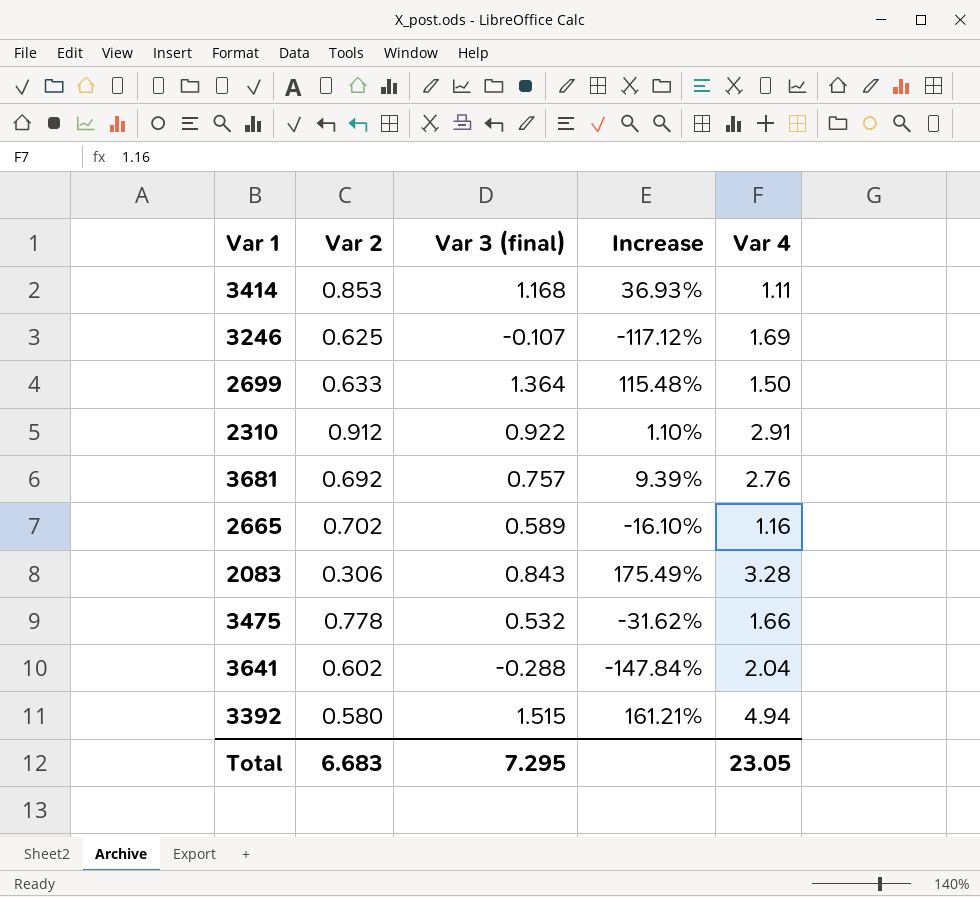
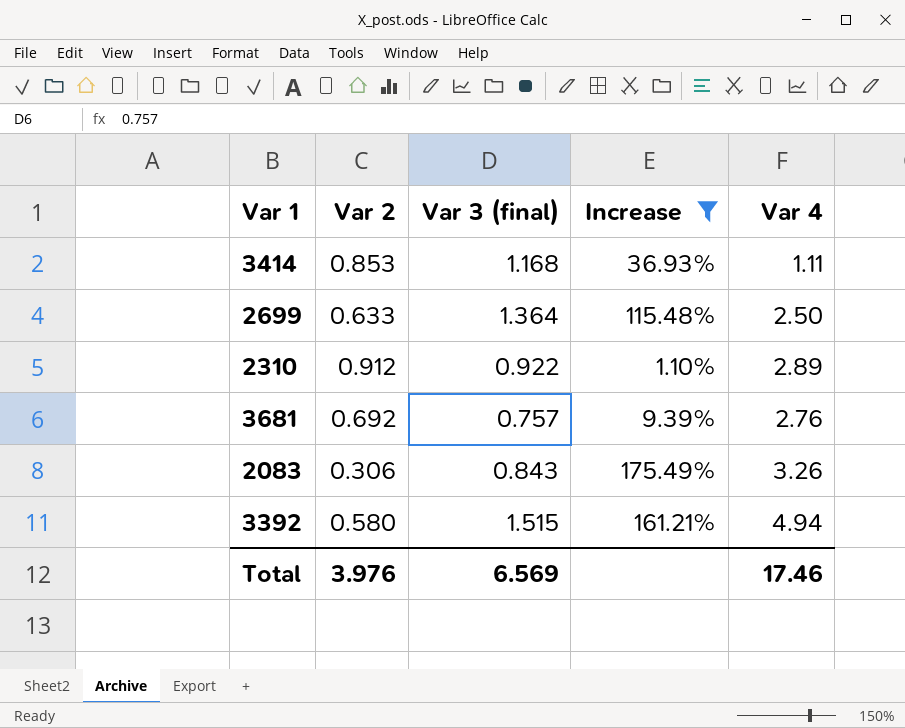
filter: none -> Increase >= 1.10%
2699 | Var 4: 1.50 -> 2.50
2310 | Var 4: 2.91 -> 2.89
2083 | Var 4: 3.28 -> 3.26
Total | Var 2: 6.683 -> 3.976
Total | Var 3 (final): 7.295 -> 6.569
Total | Var 4: 23.05 -> 17.46

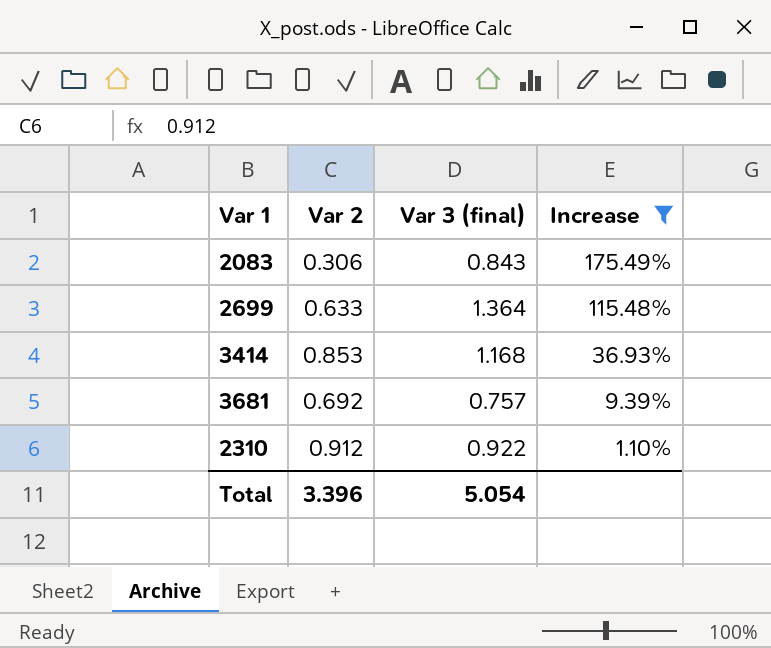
row order: none -> Increase descending
column Var 4 | position: 5 -> none
row 3392: 0.580 | 1.515 | 161.21% | 4.94 -> none
Total | Var 2: 3.976 -> 3.396
Total | Var 3 (final): 6.569 -> 5.054

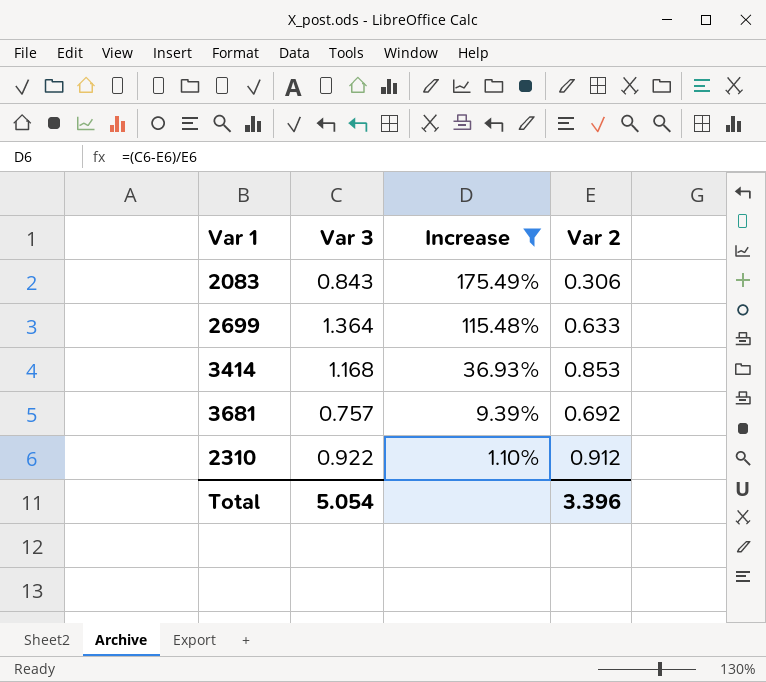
column name: Var 3 (final) -> Var 3
column Var 2 | position: 2 -> 4

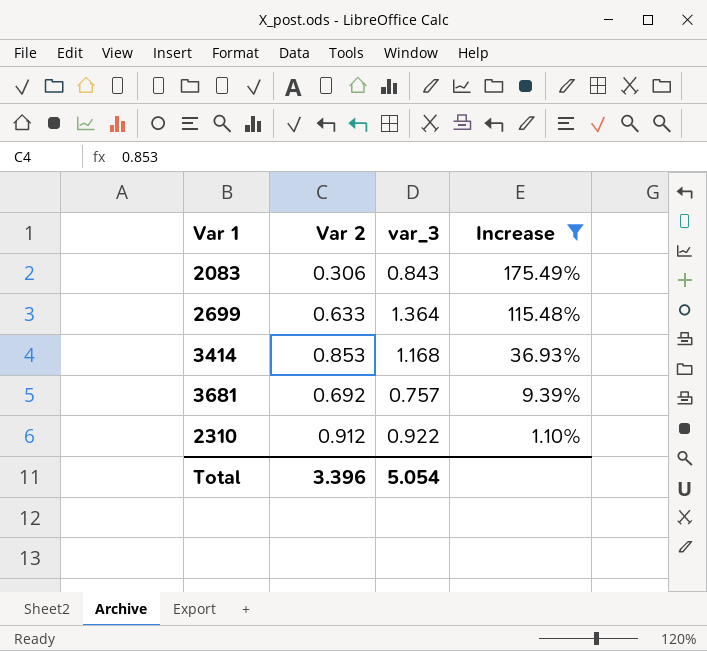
column Var 2 | position: 4 -> 2
column name: Var 3 -> var_3

